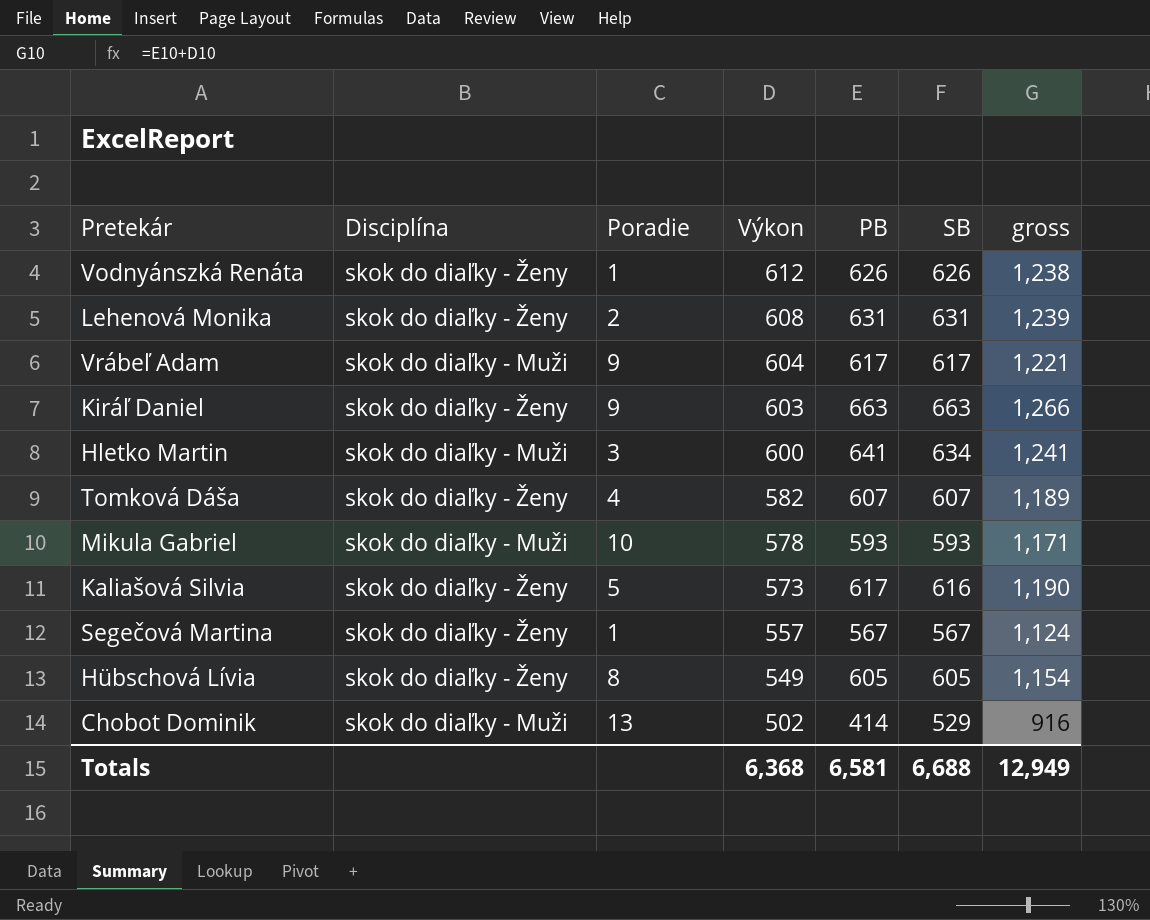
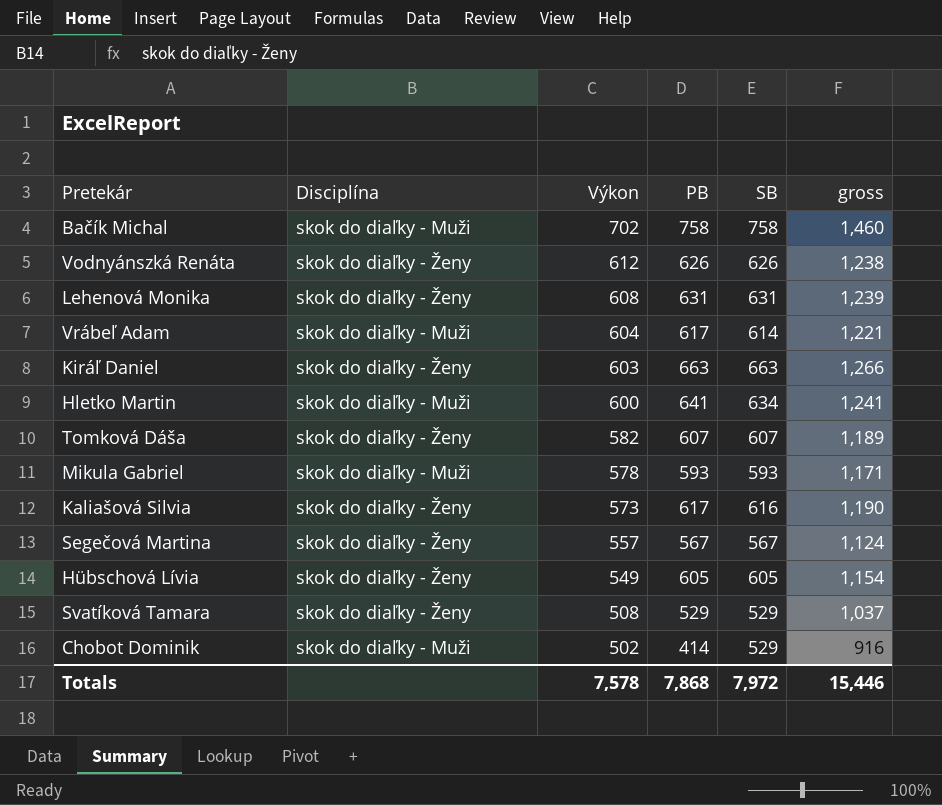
column Poradie | position: 3 -> none
row Bačík Michal: none -> skok do diaľky - Muži | 702 | 758 | 758 | 1,460
Vrábeľ Adam | SB: 617 -> 614
row Svatíková Tamara: none -> skok do diaľky - Ženy | 508 | 529 | 529 | 1,037
Totals | Výkon: 6,368 -> 7,578
Totals | PB: 6,581 -> 7,868
Totals | SB: 6,688 -> 7,972
Totals | gross: 12,949 -> 15,446

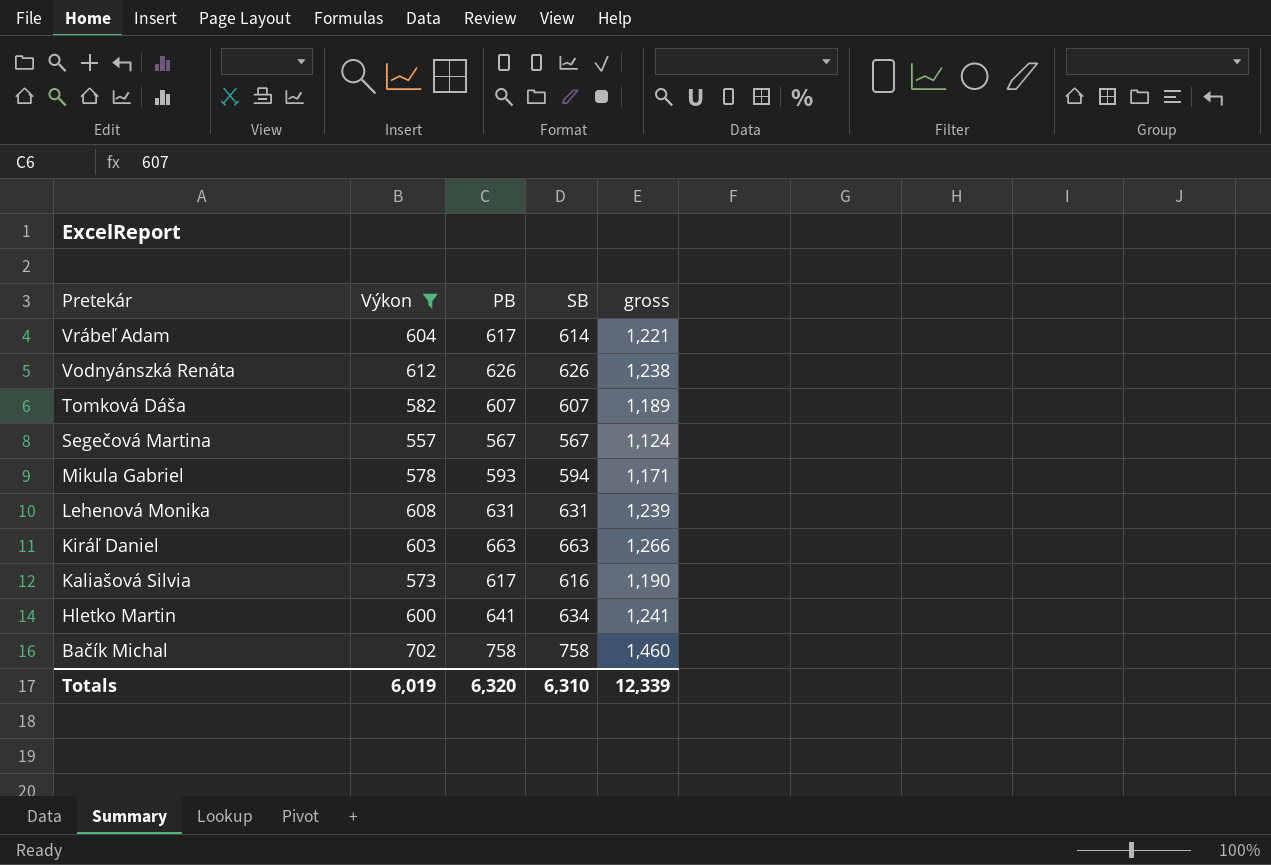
filter: none -> Výkon >= 557
row order: Výkon descending -> Pretekár descending
column Disciplína | position: 2 -> none
Mikula Gabriel | SB: 593 -> 594
Totals | Výkon: 7,578 -> 6,019
Totals | PB: 7,868 -> 6,320
Totals | SB: 7,972 -> 6,310
Totals | gross: 15,446 -> 12,339

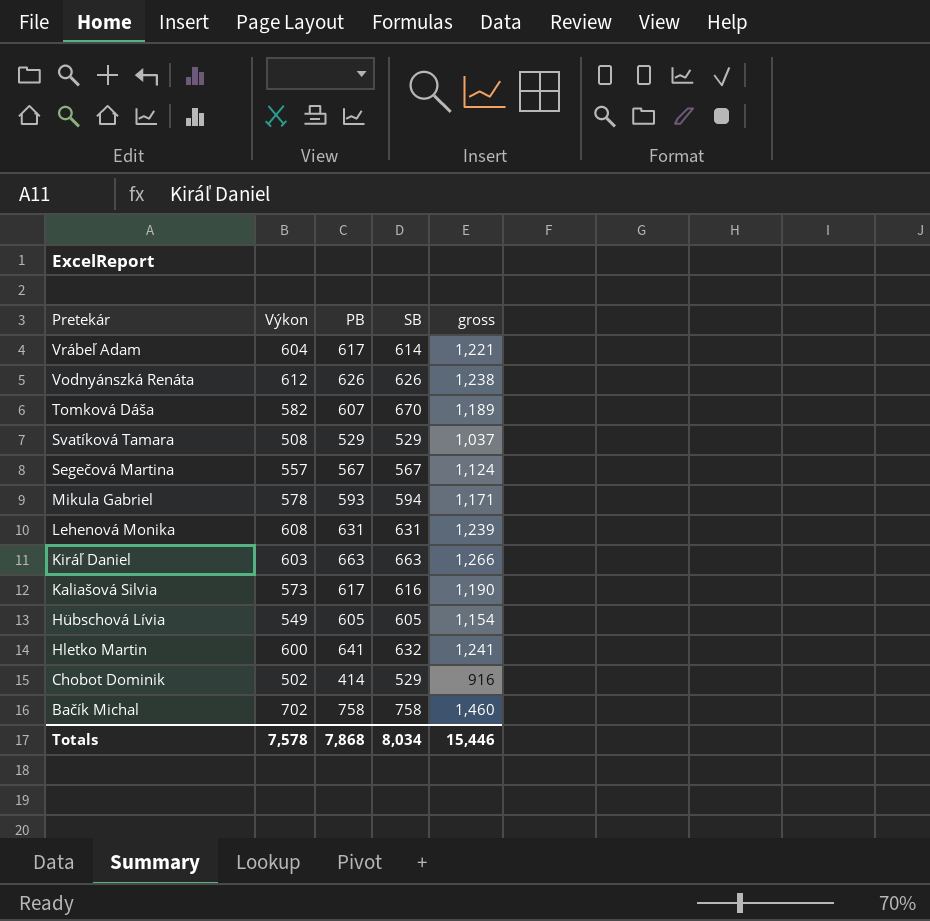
filter: Výkon >= 557 -> none
Tomková Dáša | SB: 607 -> 670
Hletko Martin | SB: 634 -> 632
Totals | Výkon: 6,019 -> 7,578
Totals | PB: 6,320 -> 7,868
Totals | SB: 6,310 -> 8,034
Totals | gross: 12,339 -> 15,446

